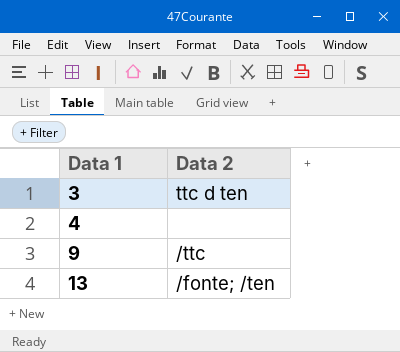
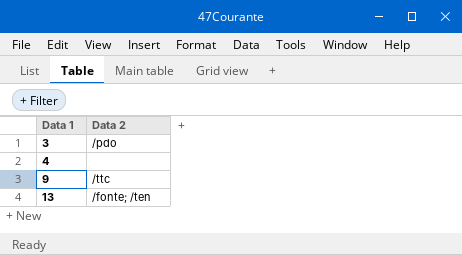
3 | Data 2: ttc d ten -> /pdo

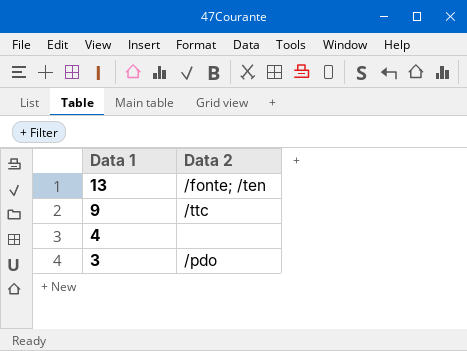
row order: Data 1 ascending -> Data 1 descending

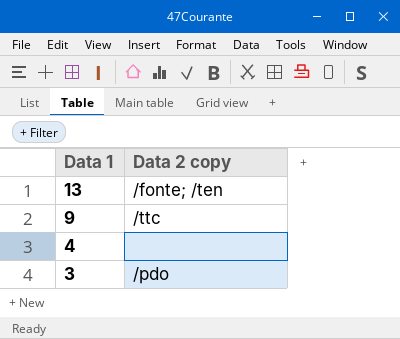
column name: Data 2 -> Data 2 copy

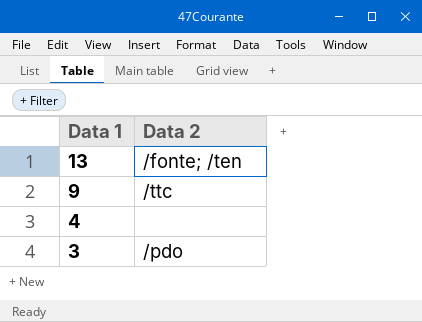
column name: Data 2 copy -> Data 2

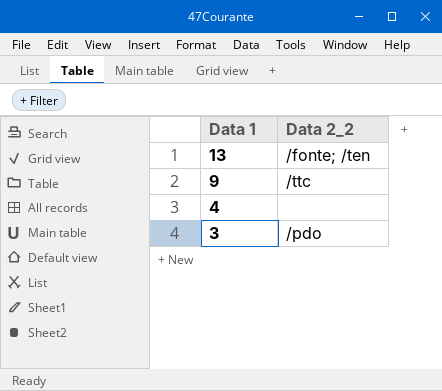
column name: Data 2 -> Data 2_2

